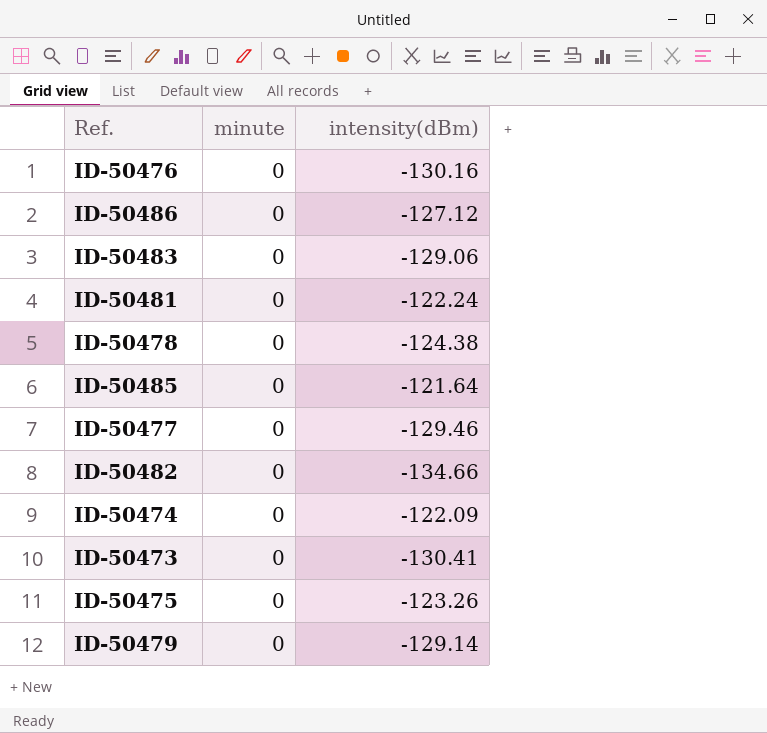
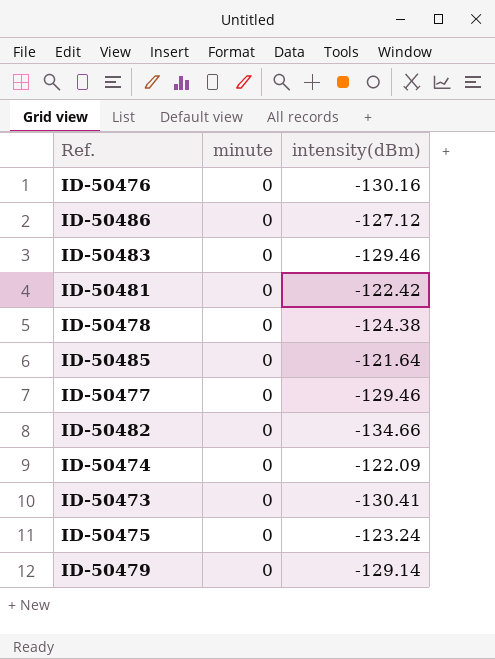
ID-50483 | intensity(dBm): -129.06 -> -129.46
ID-50481 | intensity(dBm): -122.24 -> -122.42
ID-50475 | intensity(dBm): -123.26 -> -123.24

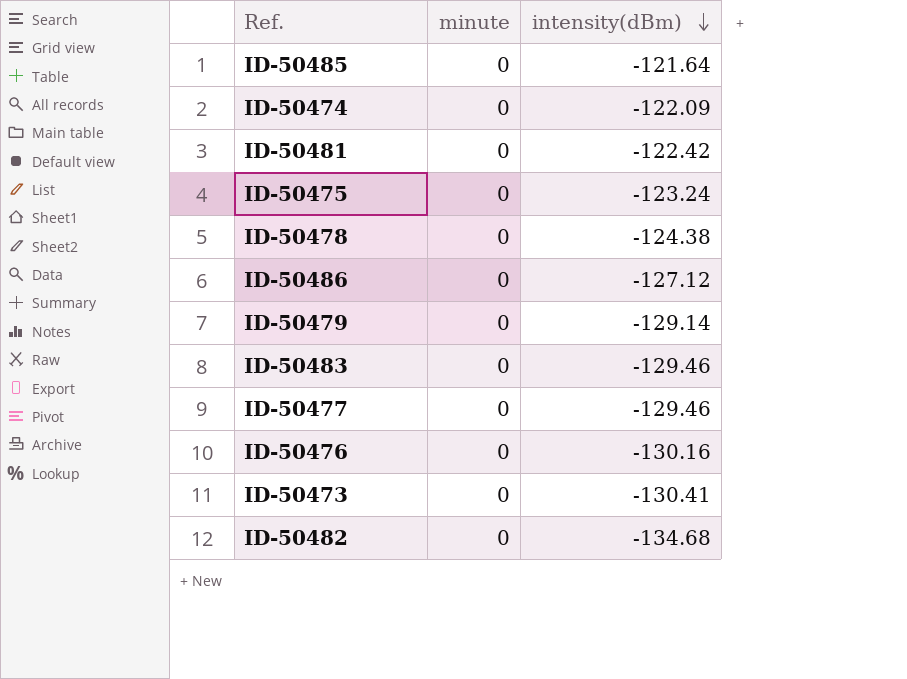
row order: none -> intensity(dBm) descending
ID-50482 | intensity(dBm): -134.66 -> -134.68

